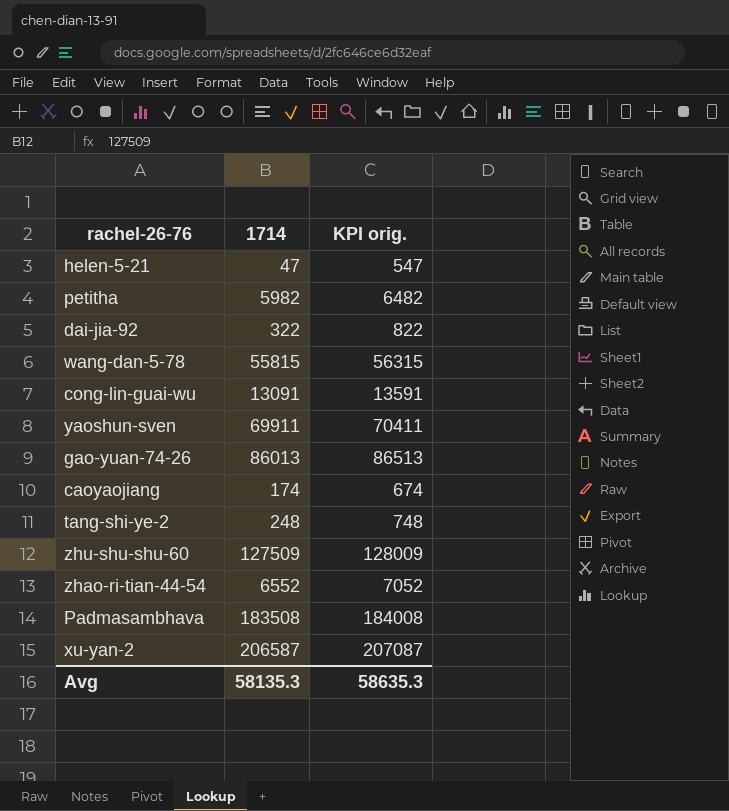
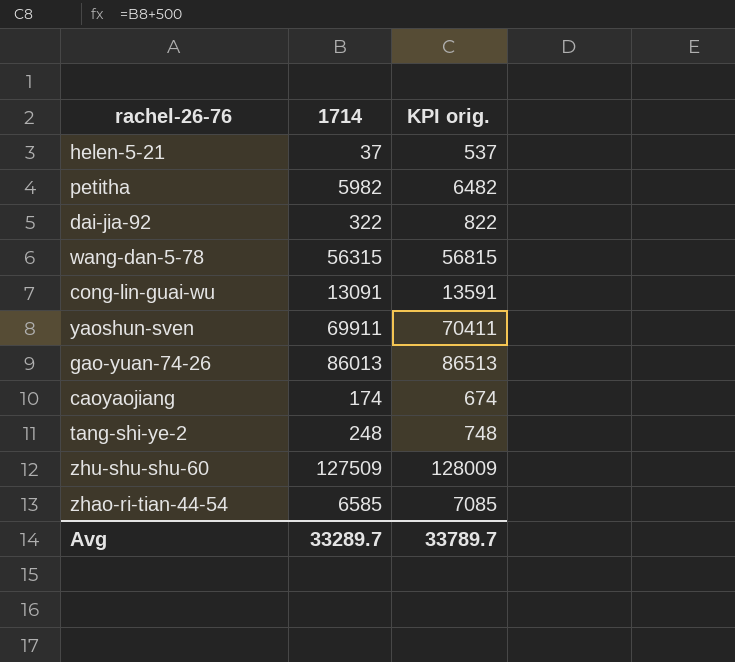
row Padmasambhava: 183508 | 184008 -> none
row xu-yan-2: 206587 | 207087 -> none
helen-5-21 | 1714: 47 -> 37
helen-5-21 | KPI orig.: 547 -> 537
wang-dan-5-78 | 1714: 55815 -> 56315
wang-dan-5-78 | KPI orig.: 56315 -> 56815
zhao-ri-tian-44-54 | 1714: 6552 -> 6585
zhao-ri-tian-44-54 | KPI orig.: 7052 -> 7085
Avg | 1714: 58135.3 -> 33289.7
Avg | KPI orig.: 58635.3 -> 33789.7

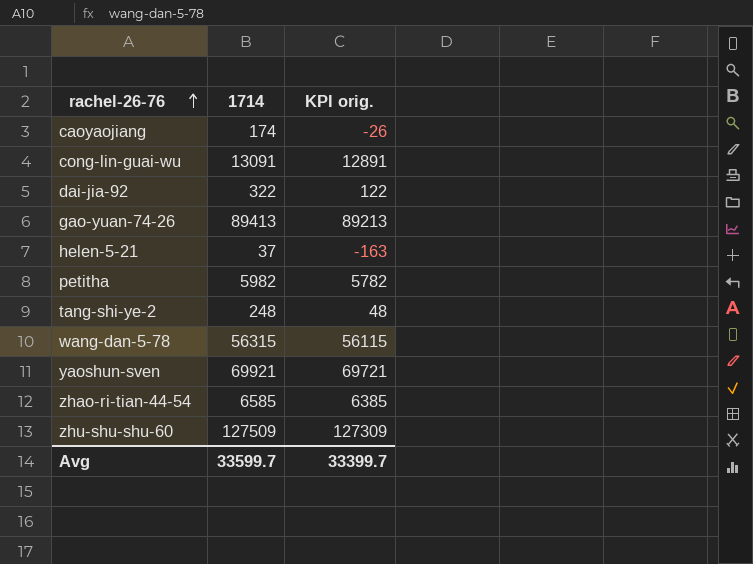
row order: none -> rachel-26-76 ascending
column KPI orig. | formula: [1714] + 500 -> [1714] - 200
gao-yuan-74-26 | 1714: 86013 -> 89413
yaoshun-sven | 1714: 69911 -> 69921
Avg | 1714: 33289.7 -> 33599.7
Avg | KPI orig.: 33789.7 -> 33399.7

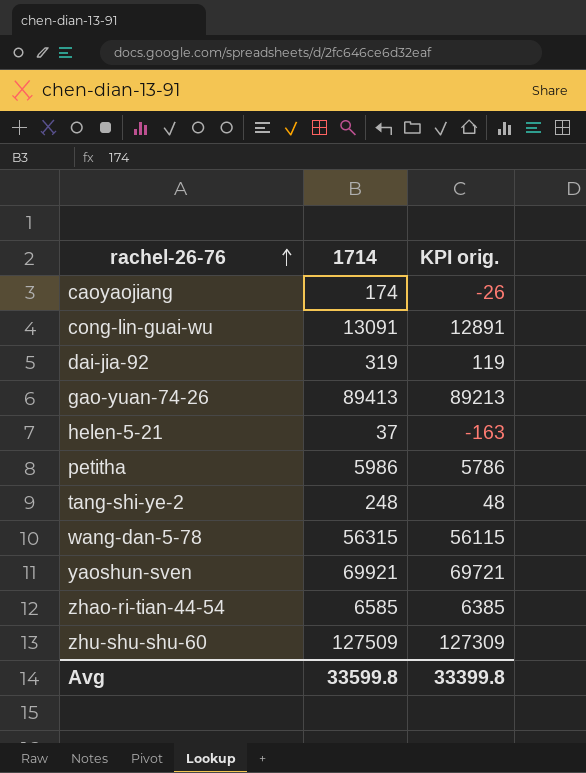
dai-jia-92 | 1714: 322 -> 319
dai-jia-92 | KPI orig.: 122 -> 119
petitha | 1714: 5982 -> 5986
petitha | KPI orig.: 5782 -> 5786
Avg | 1714: 33599.7 -> 33599.8
Avg | KPI orig.: 33399.7 -> 33399.8

